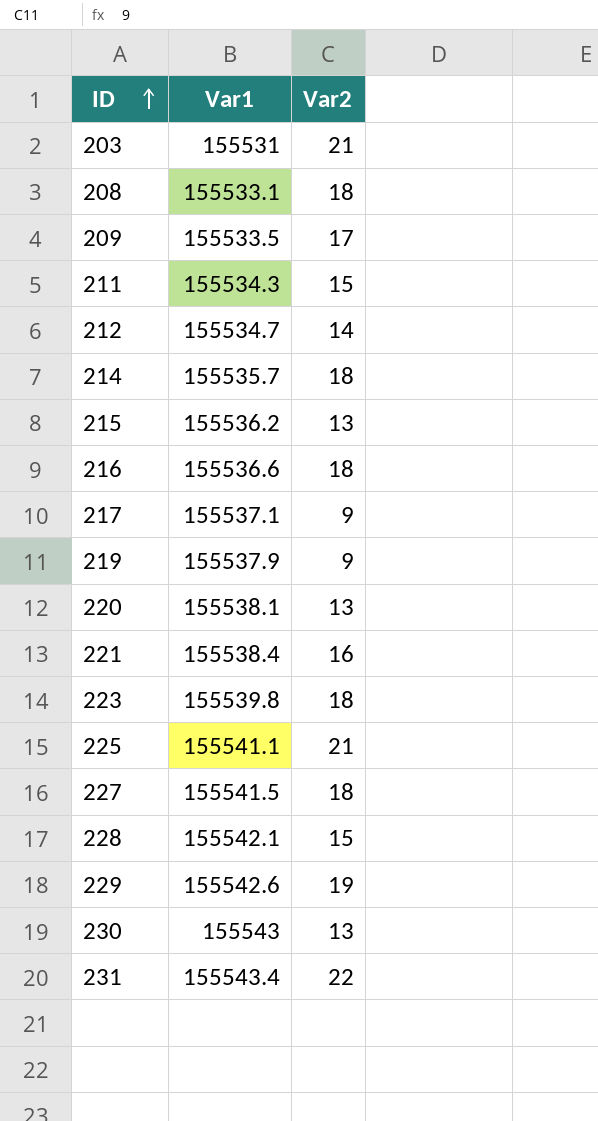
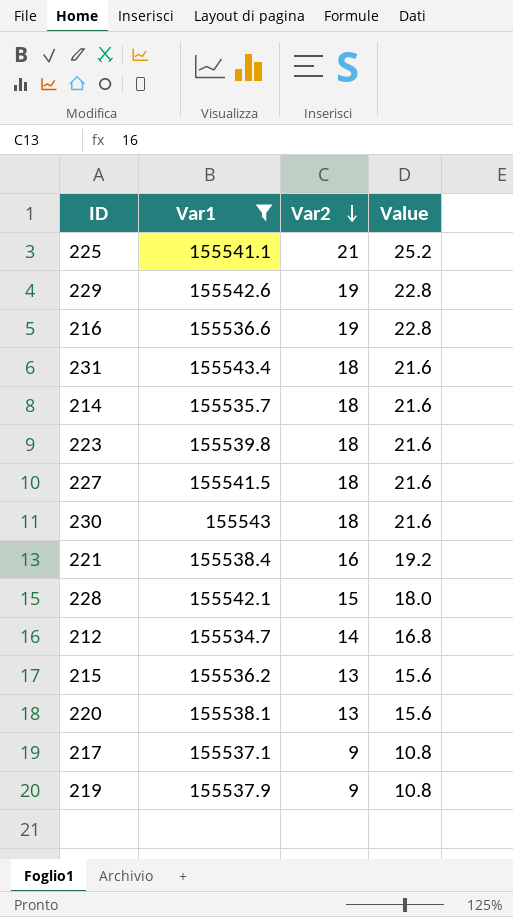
filter: none -> Var1 >= 155534.7
row order: ID ascending -> Var2 descending
column Value | formula: none -> [Var2] * 1.2
216 | Var2: 18 -> 19
231 | Var2: 22 -> 18
230 | Var2: 13 -> 18

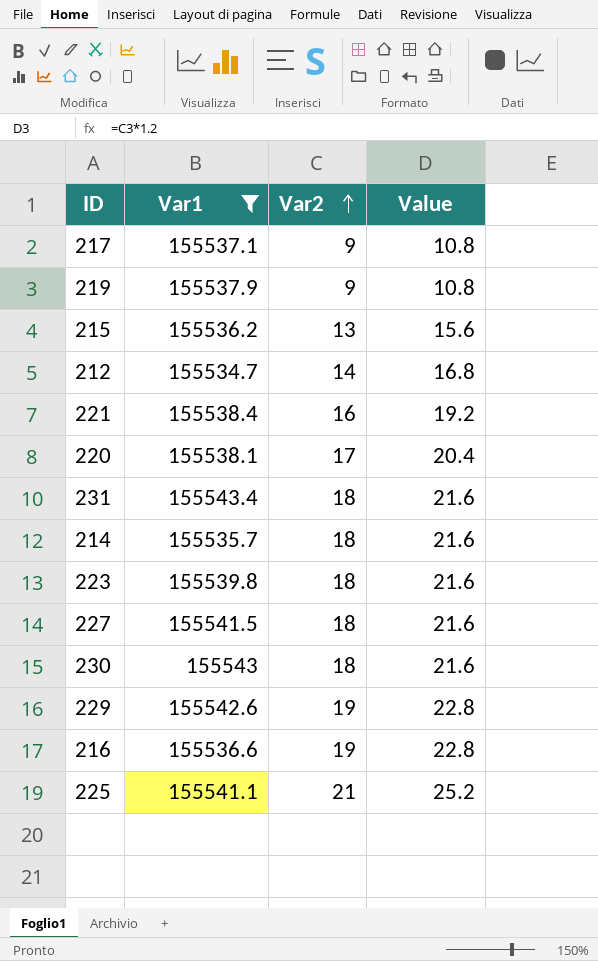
row order: Var2 descending -> Var2 ascending
row 228: 155542.1 | 15 | 18.0 -> none
220 | Var2: 13 -> 17
220 | Value: 15.6 -> 20.4

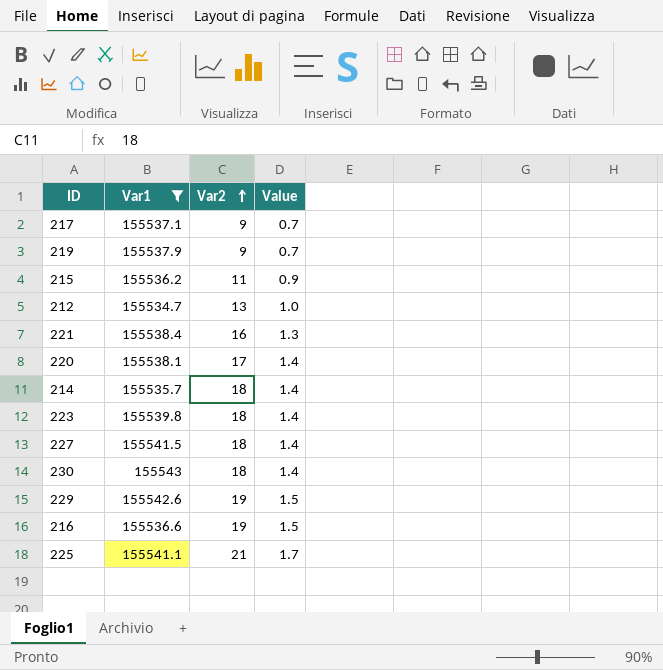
column Value | formula: [Var2] * 1.2 -> [Var2] * 0.08
row 231: 155543.4 | 18 | 21.6 -> none
215 | Var2: 13 -> 11
212 | Var2: 14 -> 13

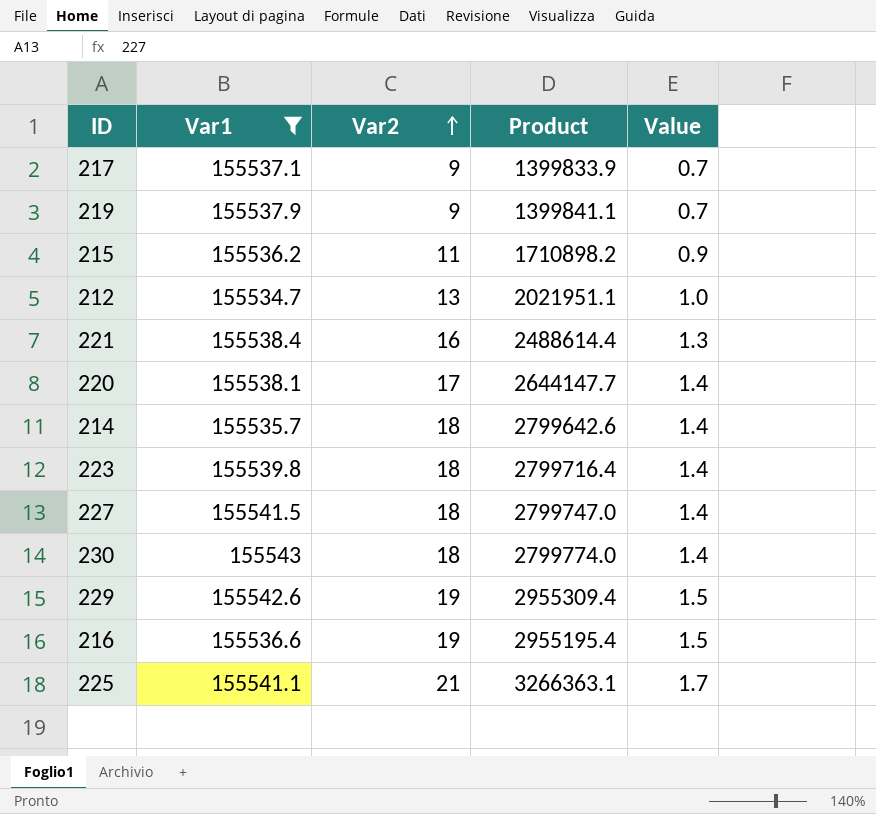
column Product | formula: none -> [Var1] * [Var2]

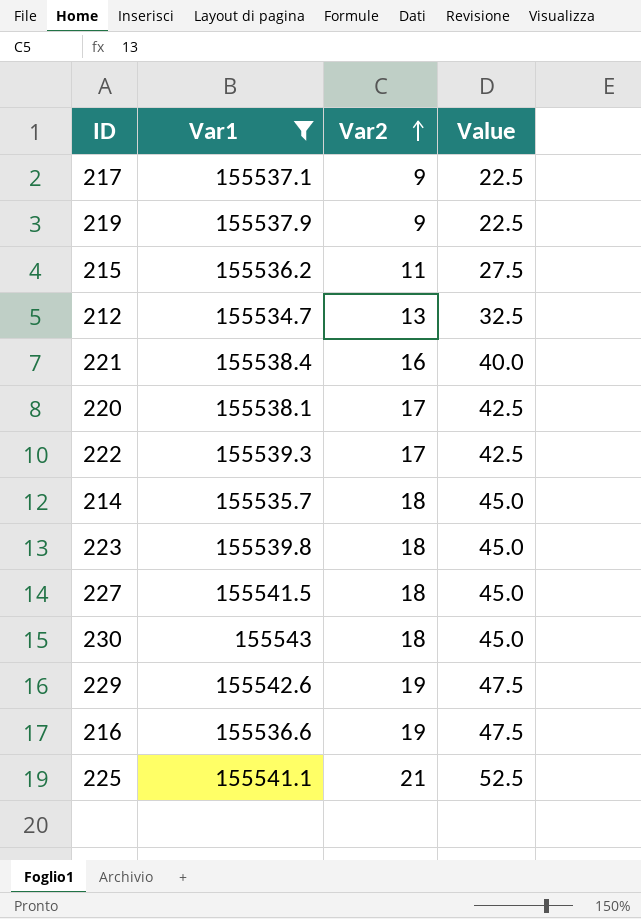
column Product | formula: [Var1] * [Var2] -> none
column Value | formula: [Var2] * 0.08 -> [Var2] * 2.5
row 222: none -> 155539.3 | 17 | 42.5

